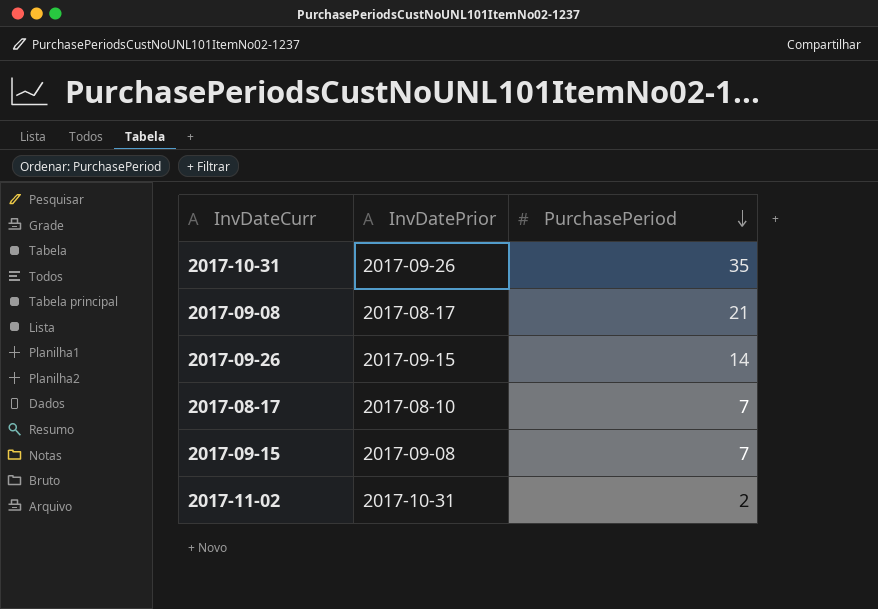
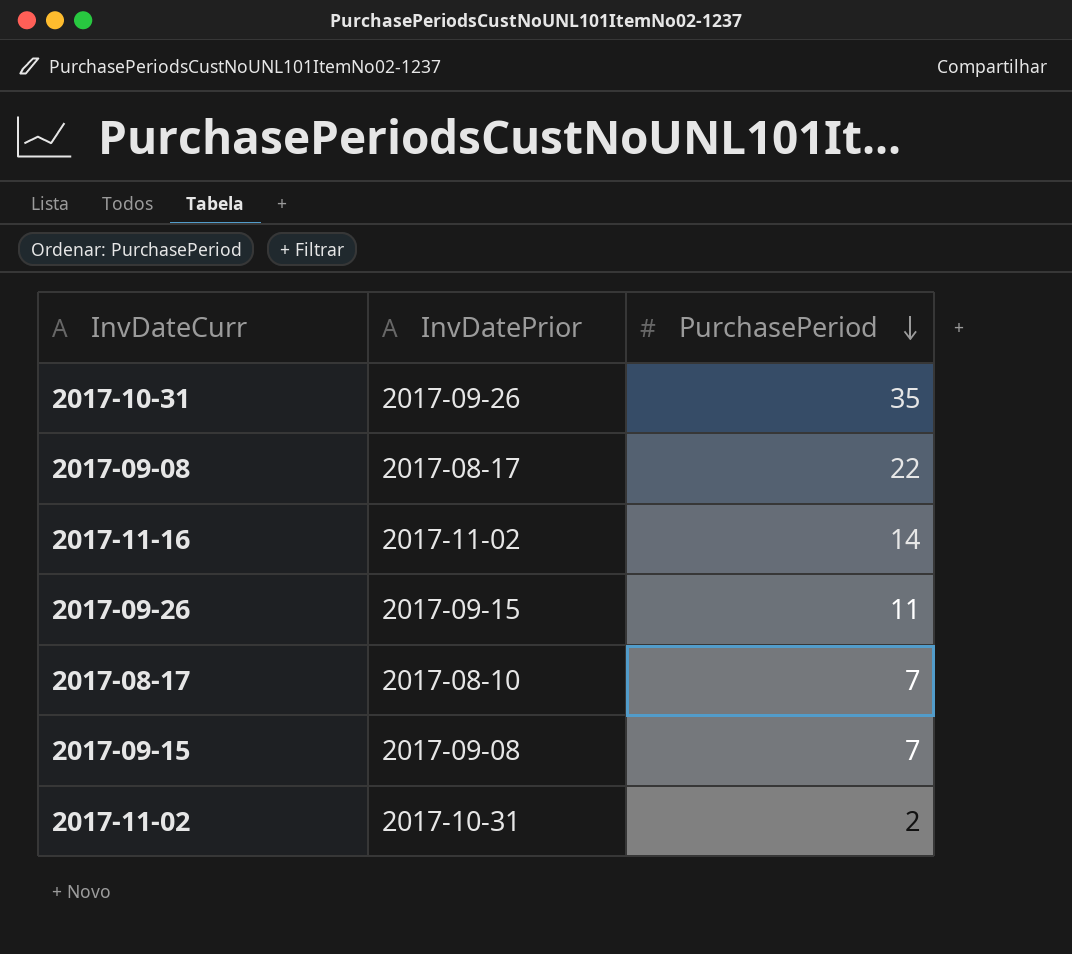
2017-09-08 | PurchasePeriod: 21 -> 22
row 2017-11-16: none -> 2017-11-02 | 14
2017-09-26 | PurchasePeriod: 14 -> 11

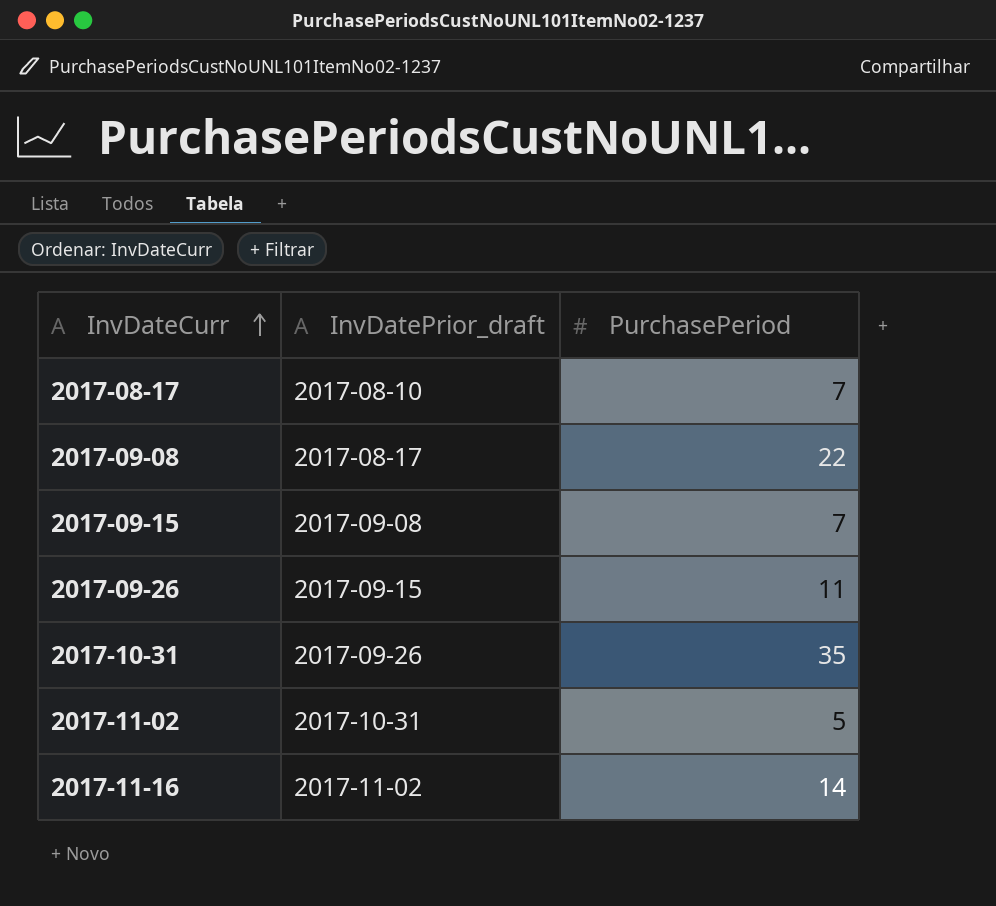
row order: PurchasePeriod descending -> InvDateCurr ascending
column name: InvDatePrior -> InvDatePrior_draft
2017-11-02 | PurchasePeriod: 2 -> 5

